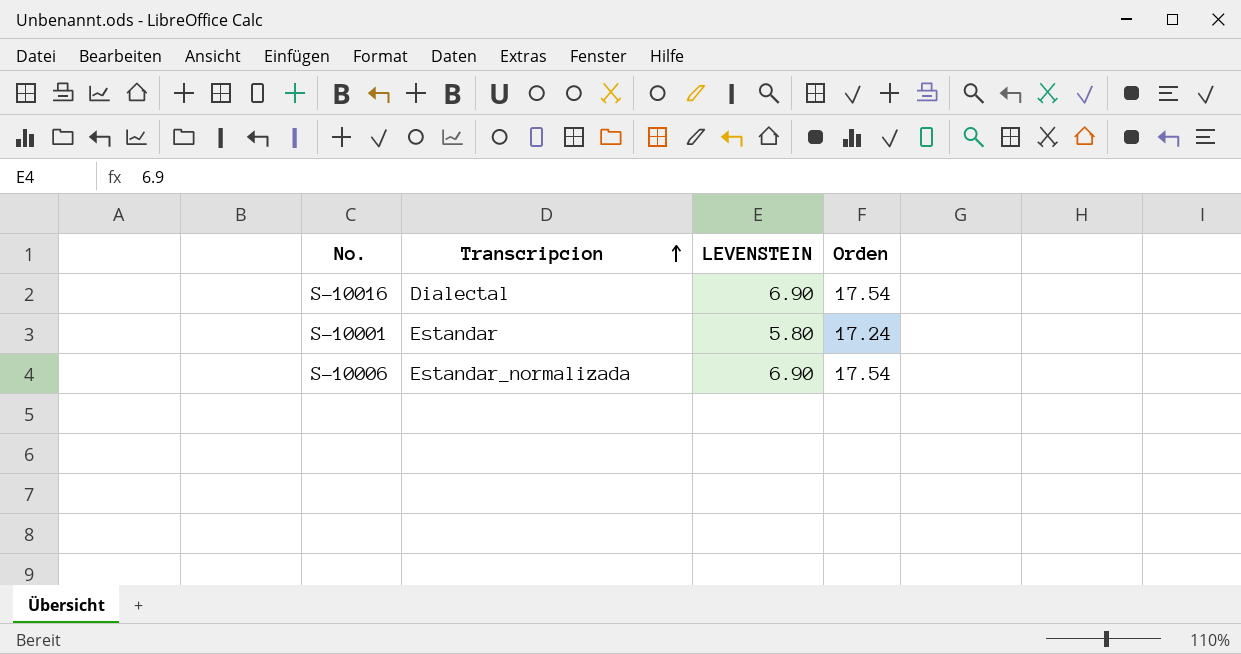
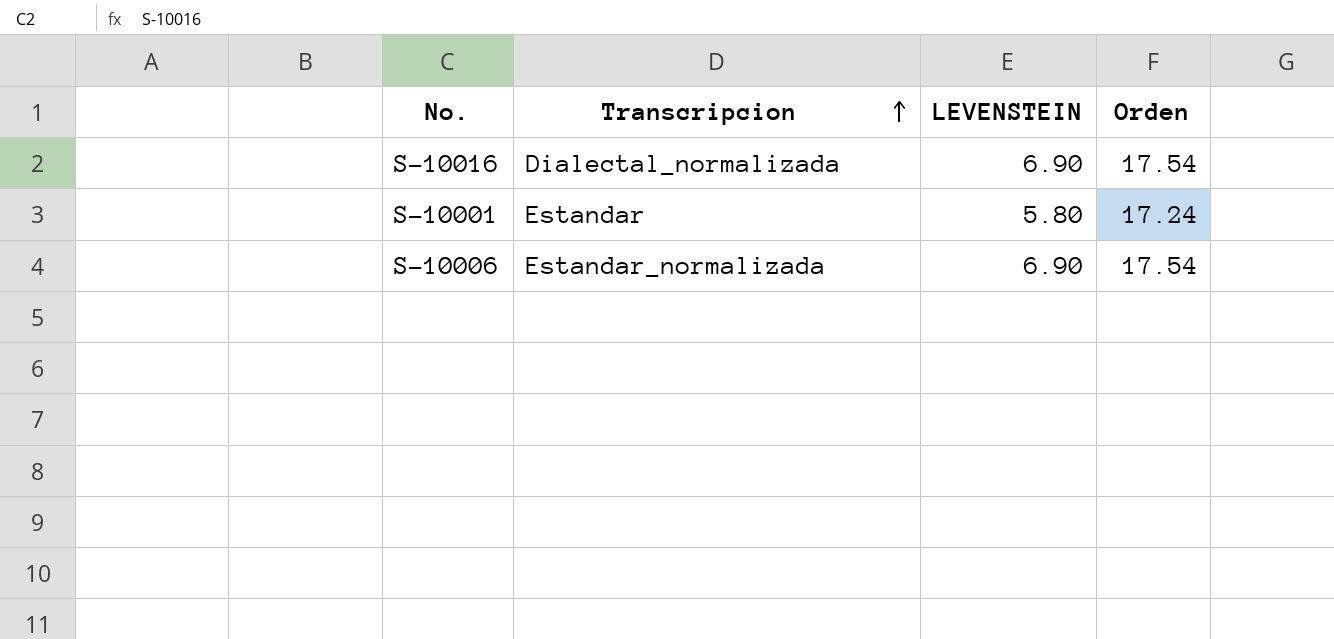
S-10016 | Transcripcion: Dialectal -> Dialectal_normalizada

